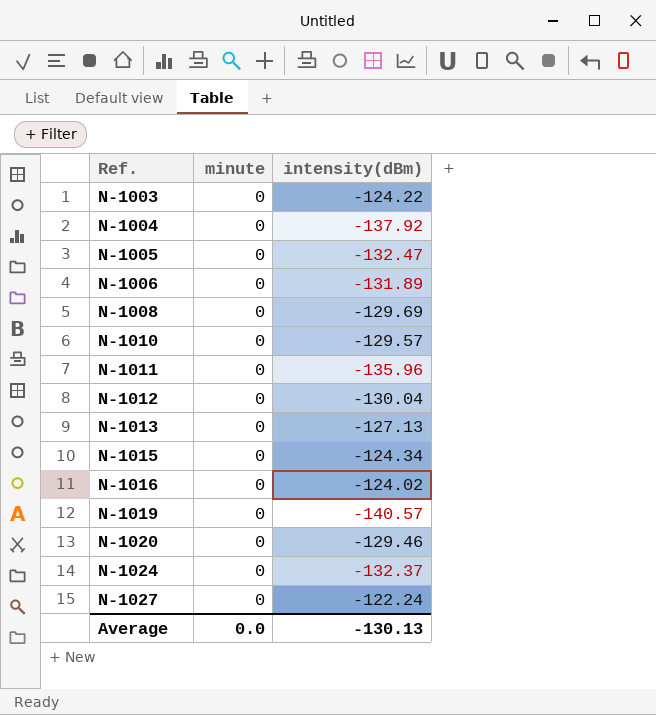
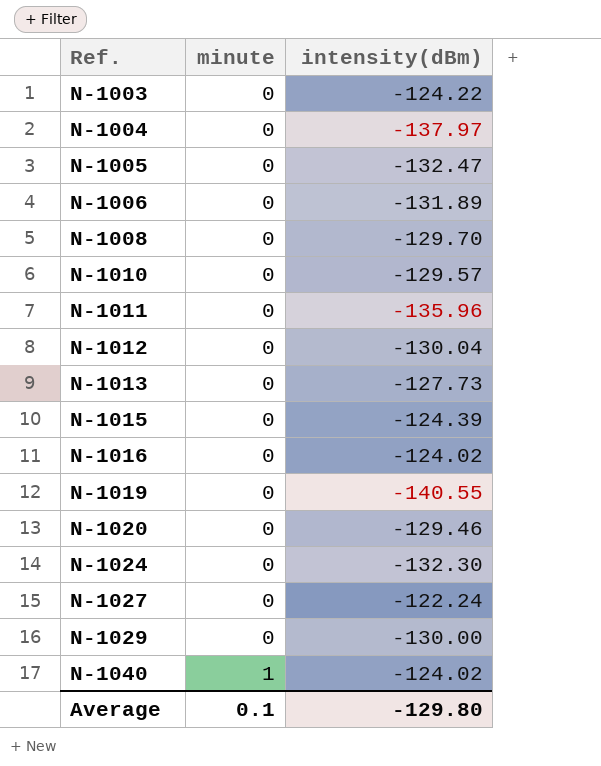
N-1004 | intensity(dBm): -137.92 -> -137.97
N-1008 | intensity(dBm): -129.69 -> -129.70
N-1013 | intensity(dBm): -127.13 -> -127.73
N-1015 | intensity(dBm): -124.34 -> -124.39
N-1019 | intensity(dBm): -140.57 -> -140.55
N-1024 | intensity(dBm): -132.37 -> -132.30
row N-1029: none -> 0 | -130.00
row N-1040: none -> 1 | -124.02
Average | minute: 0.0 -> 0.1
Average | intensity(dBm): -130.13 -> -129.80

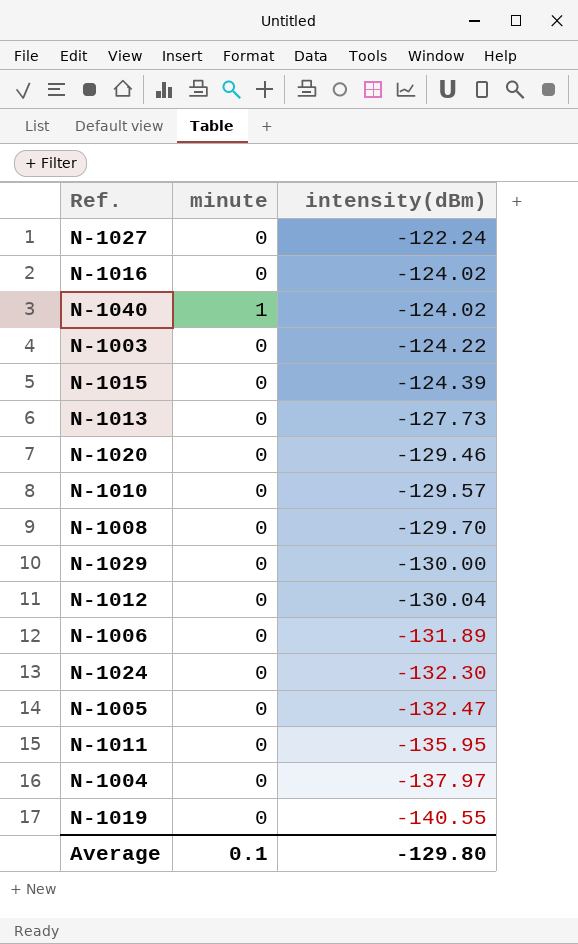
row order: Ref. ascending -> intensity(dBm) descending
N-1011 | intensity(dBm): -135.96 -> -135.95

